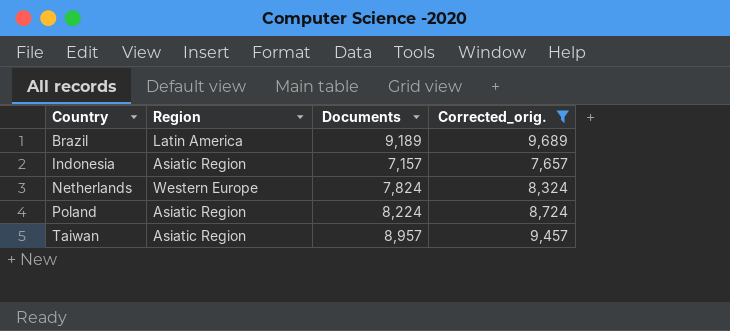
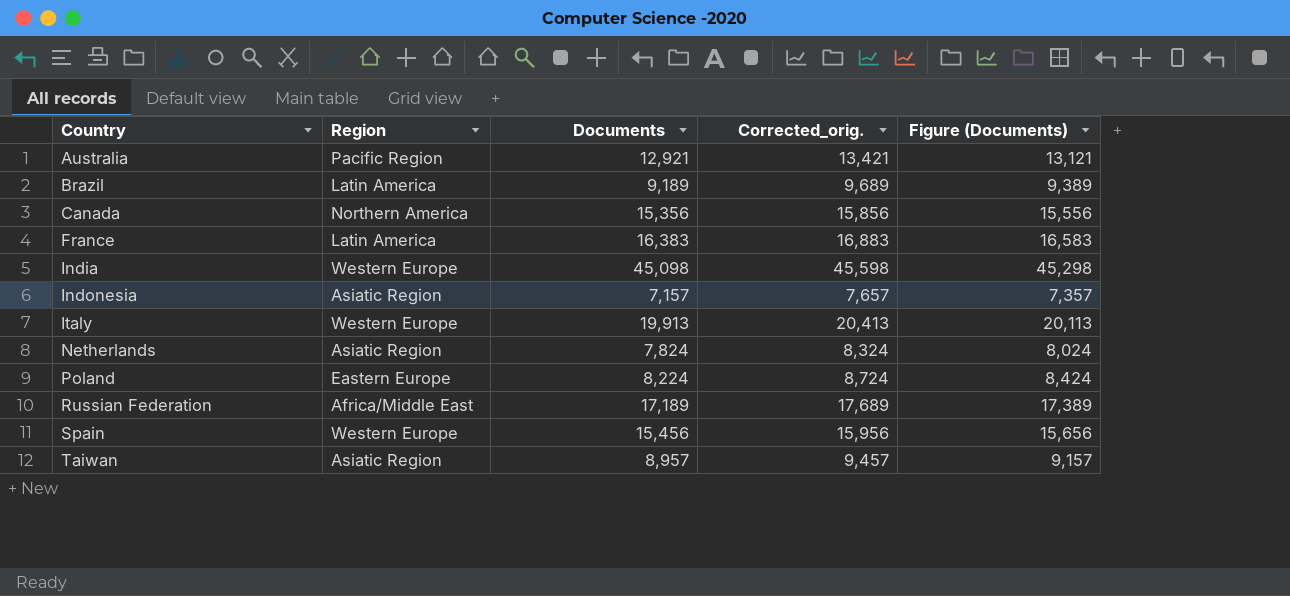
filter: Corrected_orig. <= 9,689 -> none
column Figure (Documents) | formula: none -> [Documents] + 200
Netherlands | Region: Western Europe -> Asiatic Region
Poland | Region: Asiatic Region -> Eastern Europe

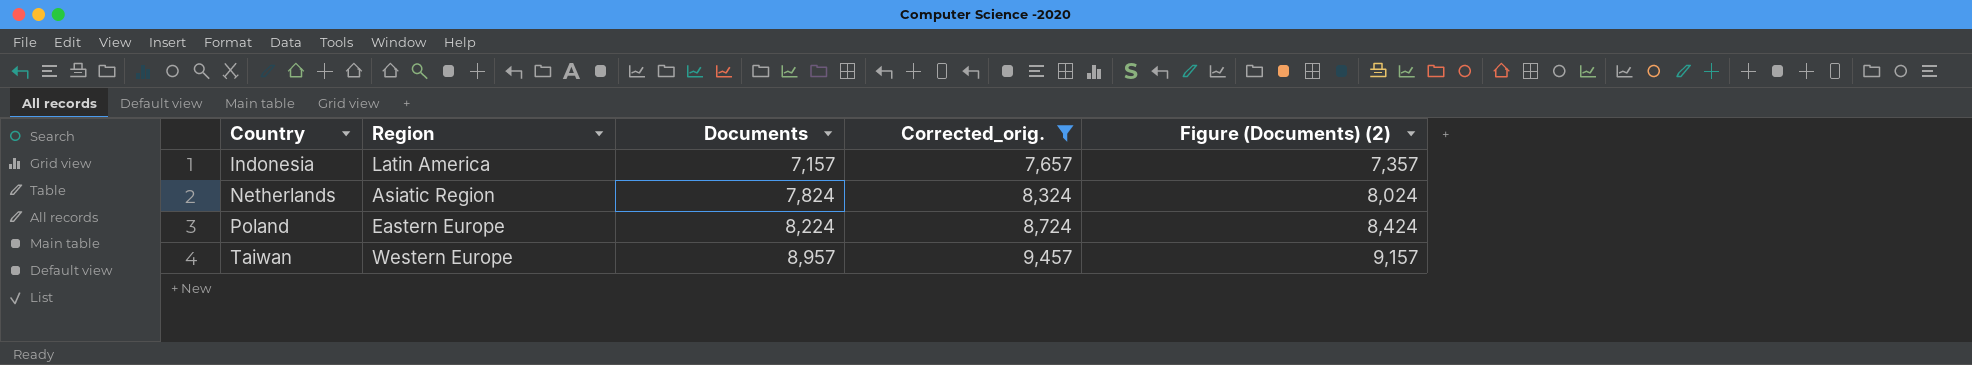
filter: none -> Corrected_orig. <= 9,457
column name: Figure (Documents) -> Figure (Documents) (2)
Indonesia | Region: Asiatic Region -> Latin America
Taiwan | Region: Asiatic Region -> Western Europe

